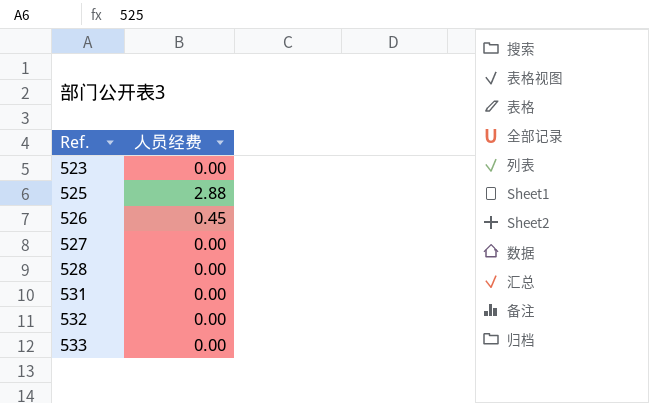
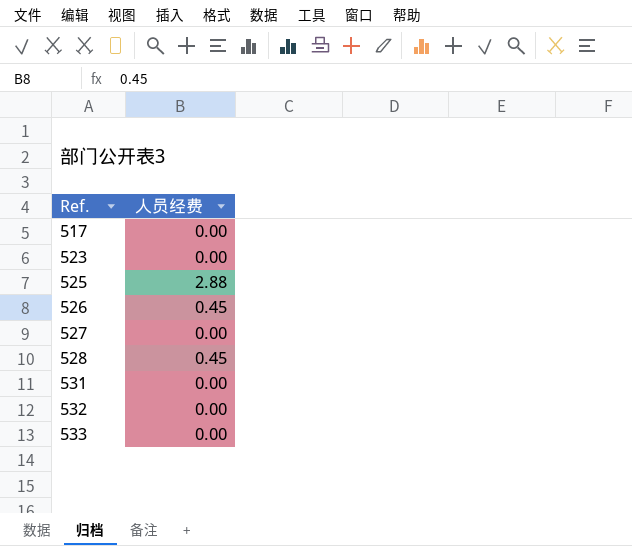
row 517: none -> 0.00
528 | 人员经费: 0.00 -> 0.45

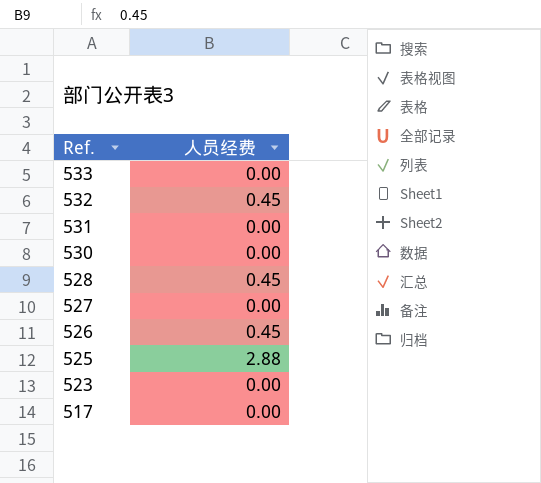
row order: Ref. ascending -> Ref. descending
532 | 人员经费: 0.00 -> 0.45
row 530: none -> 0.00

